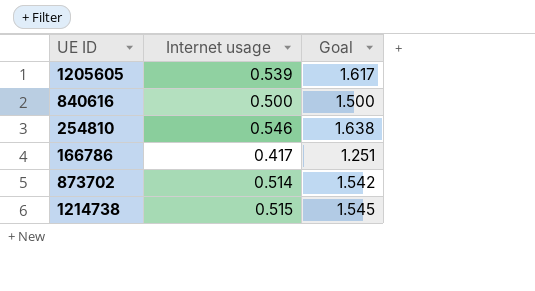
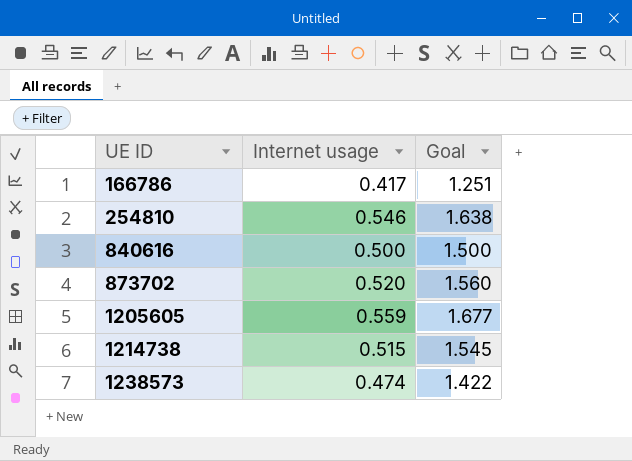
row order: none -> UE ID ascending
873702 | Internet usage: 0.514 -> 0.520
873702 | Goal: 1.542 -> 1.560
1205605 | Internet usage: 0.539 -> 0.559
1205605 | Goal: 1.617 -> 1.677
row 1238573: none -> 0.474 | 1.422

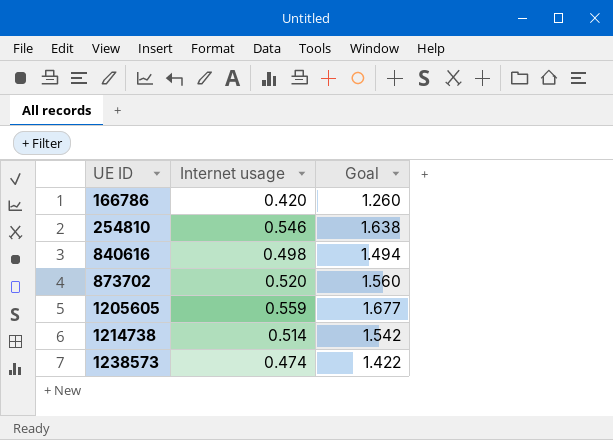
166786 | Internet usage: 0.417 -> 0.420
166786 | Goal: 1.251 -> 1.260
840616 | Internet usage: 0.500 -> 0.498
840616 | Goal: 1.500 -> 1.494
1214738 | Internet usage: 0.515 -> 0.514
1214738 | Goal: 1.545 -> 1.542

